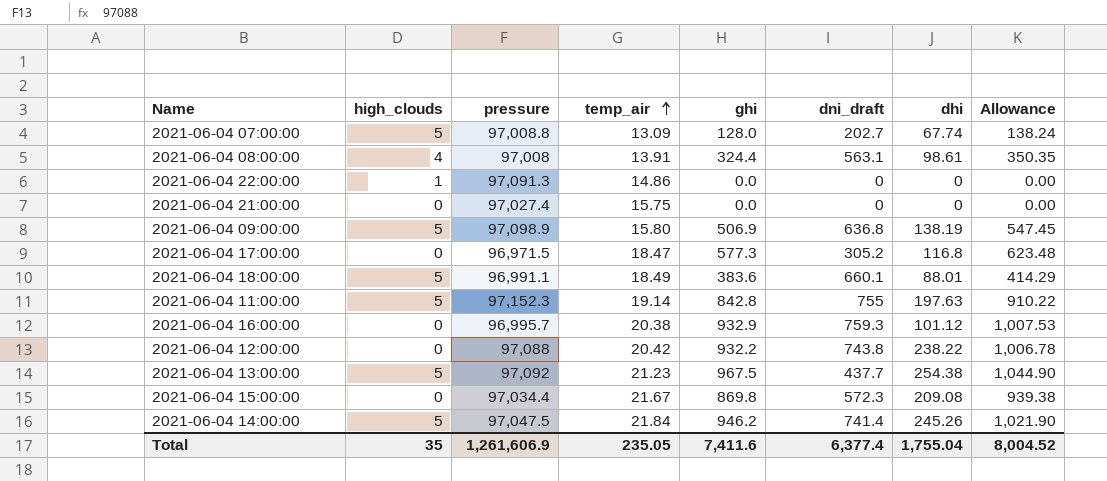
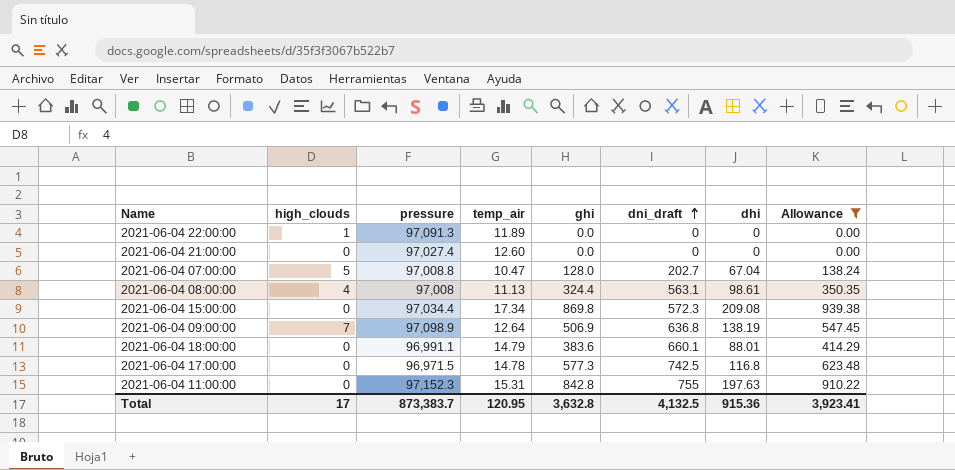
filter: none -> Allowance <= 939.38
row order: temp_air ascending -> dni_draft ascending
2021-06-04 22:00:00 | temp_air: 14.86 -> 11.89
2021-06-04 21:00:00 | temp_air: 15.75 -> 12.60
2021-06-04 07:00:00 | temp_air: 13.09 -> 10.47
2021-06-04 07:00:00 | dhi: 67.74 -> 67.04
2021-06-04 08:00:00 | temp_air: 13.91 -> 11.13
2021-06-04 15:00:00 | temp_air: 21.67 -> 17.34
2021-06-04 09:00:00 | high_clouds: 5 -> 7
2021-06-04 09:00:00 | temp_air: 15.80 -> 12.64
2021-06-04 18:00:00 | high_clouds: 5 -> 0
2021-06-04 18:00:00 | temp_air: 18.49 -> 14.79
2021-06-04 17:00:00 | temp_air: 18.47 -> 14.78
2021-06-04 17:00:00 | dni_draft: 305.2 -> 742.5
2021-06-04 11:00:00 | high_clouds: 5 -> 0
2021-06-04 11:00:00 | temp_air: 19.14 -> 15.31
Total | high_clouds: 35 -> 17
Total | pressure: 1,261,606.9 -> 873,383.7
Total | temp_air: 235.05 -> 120.95
Total | ghi: 7,411.6 -> 3,632.8
Total | dni_draft: 6,377.4 -> 4,132.5
Total | dhi: 1,755.04 -> 915.36
Total | Allowance: 8,004.52 -> 3,923.41

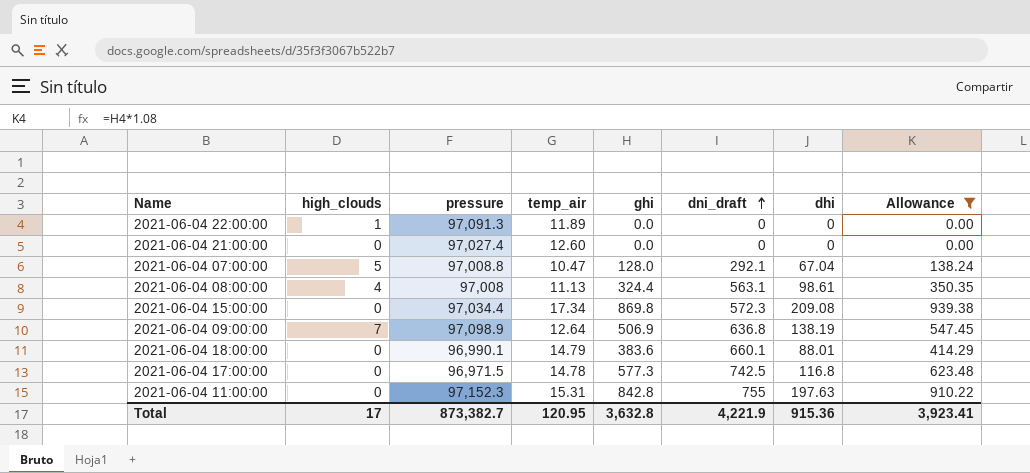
2021-06-04 07:00:00 | dni_draft: 202.7 -> 292.1
2021-06-04 18:00:00 | pressure: 96,991.1 -> 96,990.1
Total | pressure: 873,383.7 -> 873,382.7
Total | dni_draft: 4,132.5 -> 4,221.9

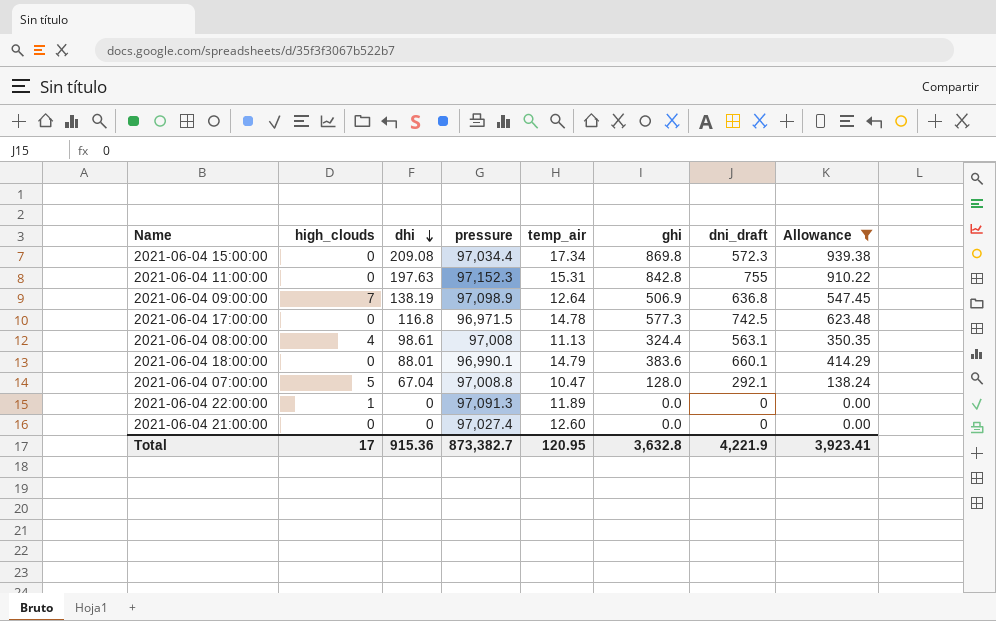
row order: dni_draft ascending -> dhi descending
column dhi | position: 7 -> 3

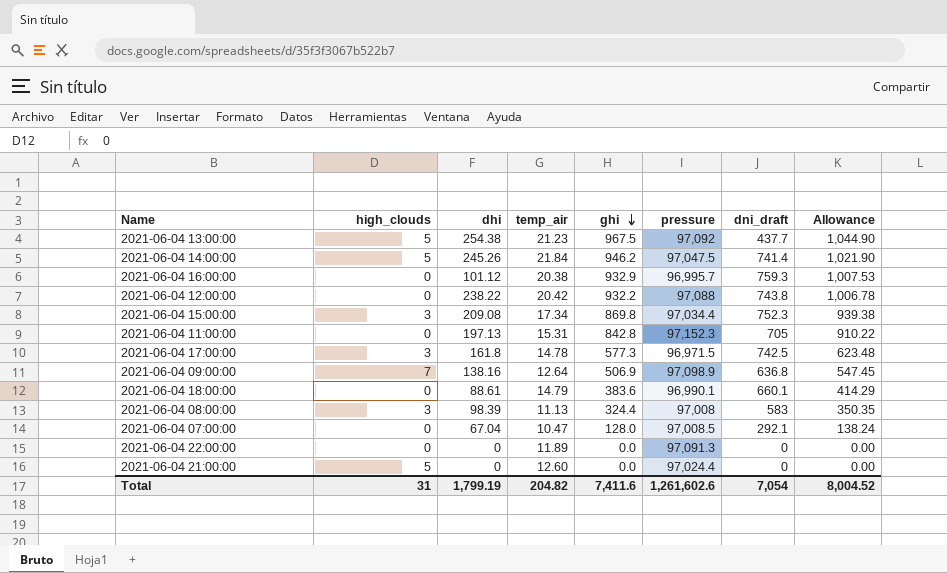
filter: Allowance <= 939.38 -> none
row order: dhi descending -> ghi descending
column pressure | position: 4 -> 6
2021-06-04 15:00:00 | high_clouds: 0 -> 3
2021-06-04 15:00:00 | dni_draft: 572.3 -> 752.3
2021-06-04 11:00:00 | dhi: 197.63 -> 197.13
2021-06-04 11:00:00 | dni_draft: 755 -> 705
2021-06-04 17:00:00 | high_clouds: 0 -> 3
2021-06-04 17:00:00 | dhi: 116.8 -> 161.8
2021-06-04 09:00:00 | dhi: 138.19 -> 138.16
2021-06-04 18:00:00 | dhi: 88.01 -> 88.61
2021-06-04 08:00:00 | high_clouds: 4 -> 3
2021-06-04 08:00:00 | dhi: 98.61 -> 98.39
2021-06-04 08:00:00 | dni_draft: 563.1 -> 583
2021-06-04 07:00:00 | high_clouds: 5 -> 0
2021-06-04 07:00:00 | pressure: 97,008.8 -> 97,008.5
2021-06-04 22:00:00 | high_clouds: 1 -> 0
2021-06-04 21:00:00 | high_clouds: 0 -> 5
2021-06-04 21:00:00 | pressure: 97,027.4 -> 97,024.4
Total | high_clouds: 17 -> 31
Total | dhi: 915.36 -> 1,799.19
Total | temp_air: 120.95 -> 204.82
Total | ghi: 3,632.8 -> 7,411.6
Total | pressure: 873,382.7 -> 1,261,602.6
Total | dni_draft: 4,221.9 -> 7,054
Total | Allowance: 3,923.41 -> 8,004.52

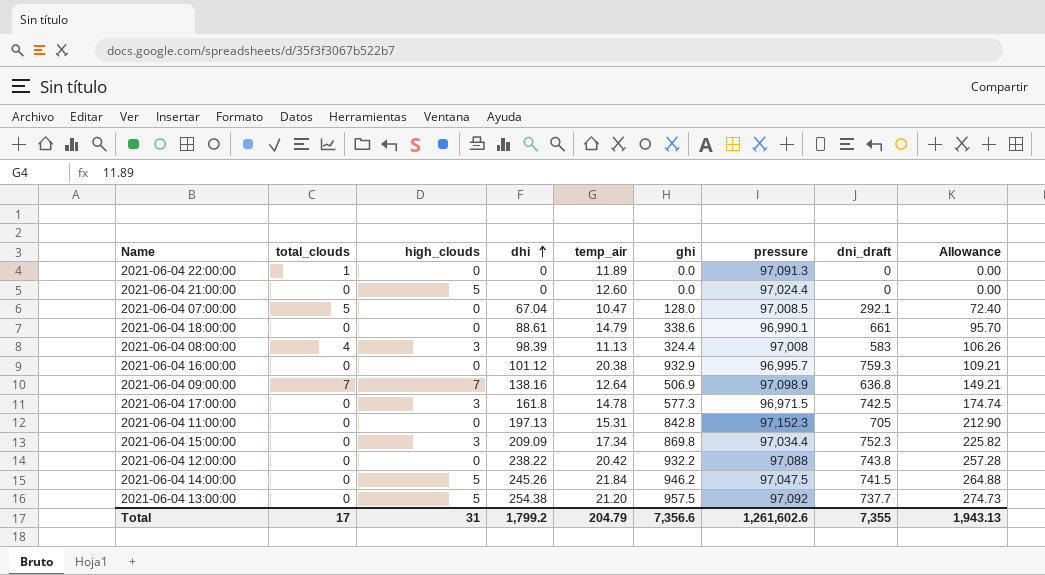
row order: ghi descending -> dhi ascending
column total_clouds | position: none -> 2
column Allowance | formula: [ghi] * 1.08 -> [dhi] * 1.08
2021-06-04 18:00:00 | ghi: 383.6 -> 338.6
2021-06-04 18:00:00 | dni_draft: 660.1 -> 661
2021-06-04 15:00:00 | dhi: 209.08 -> 209.09
2021-06-04 14:00:00 | dni_draft: 741.4 -> 741.5
2021-06-04 13:00:00 | temp_air: 21.23 -> 21.20
2021-06-04 13:00:00 | ghi: 967.5 -> 957.5
2021-06-04 13:00:00 | dni_draft: 437.7 -> 737.7
Total | dhi: 1,799.19 -> 1,799.2
Total | temp_air: 204.82 -> 204.79
Total | ghi: 7,411.6 -> 7,356.6
Total | dni_draft: 7,054 -> 7,355
Total | Allowance: 8,004.52 -> 1,943.13

